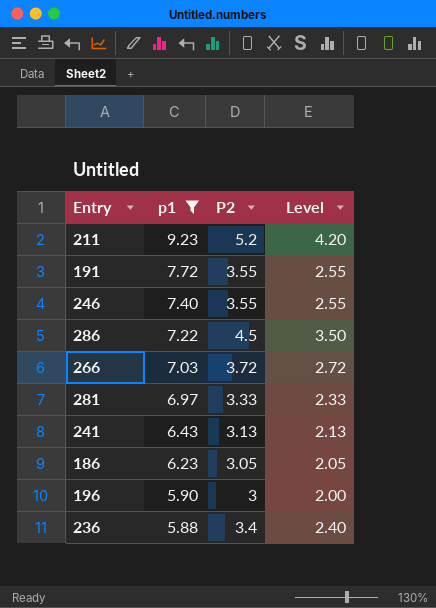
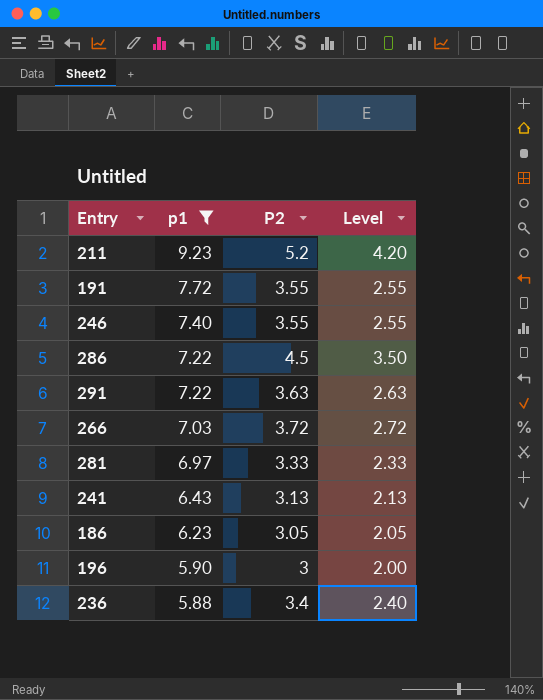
row 291: none -> 7.22 | 3.63 | 2.63

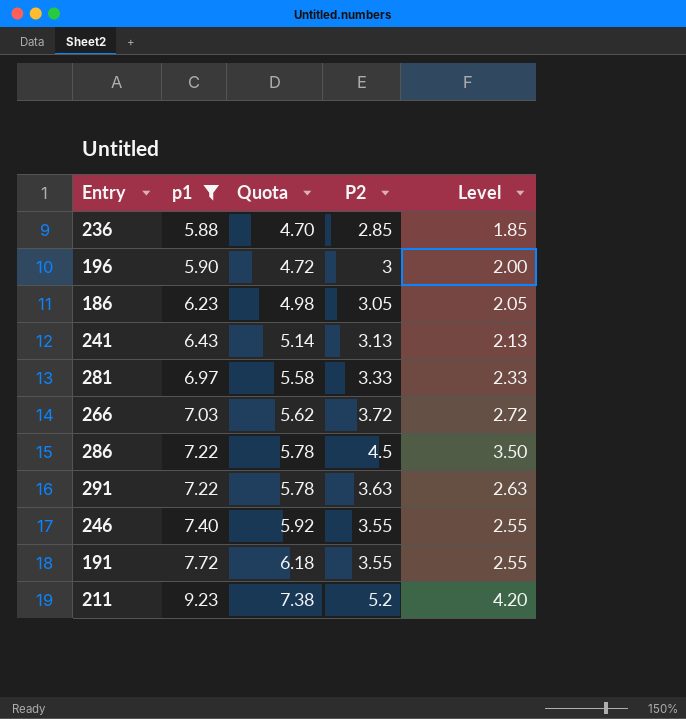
row order: p1 descending -> p1 ascending
column Quota | formula: none -> [p1] * 0.8
236 | P2: 3.4 -> 2.85
236 | Level: 2.40 -> 1.85

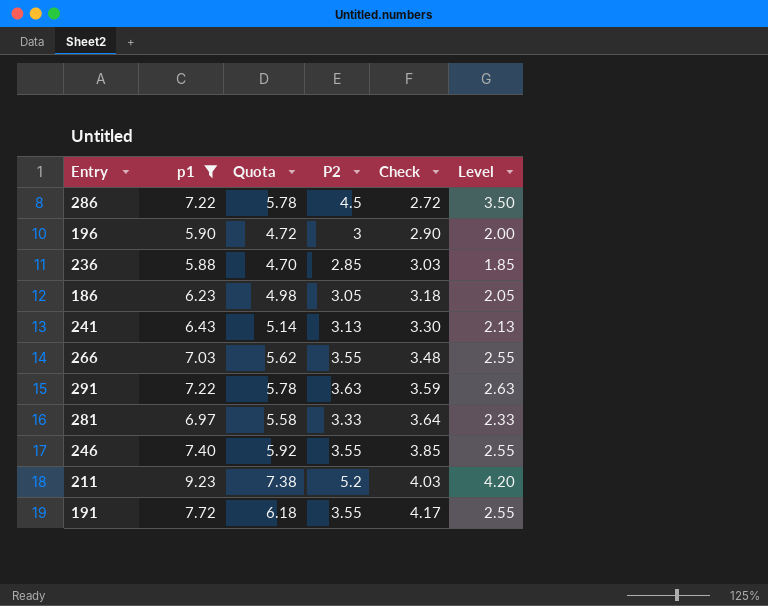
row order: p1 ascending -> Check ascending
column Check | formula: none -> [p1] - [P2]
266 | P2: 3.72 -> 3.55
266 | Level: 2.72 -> 2.55

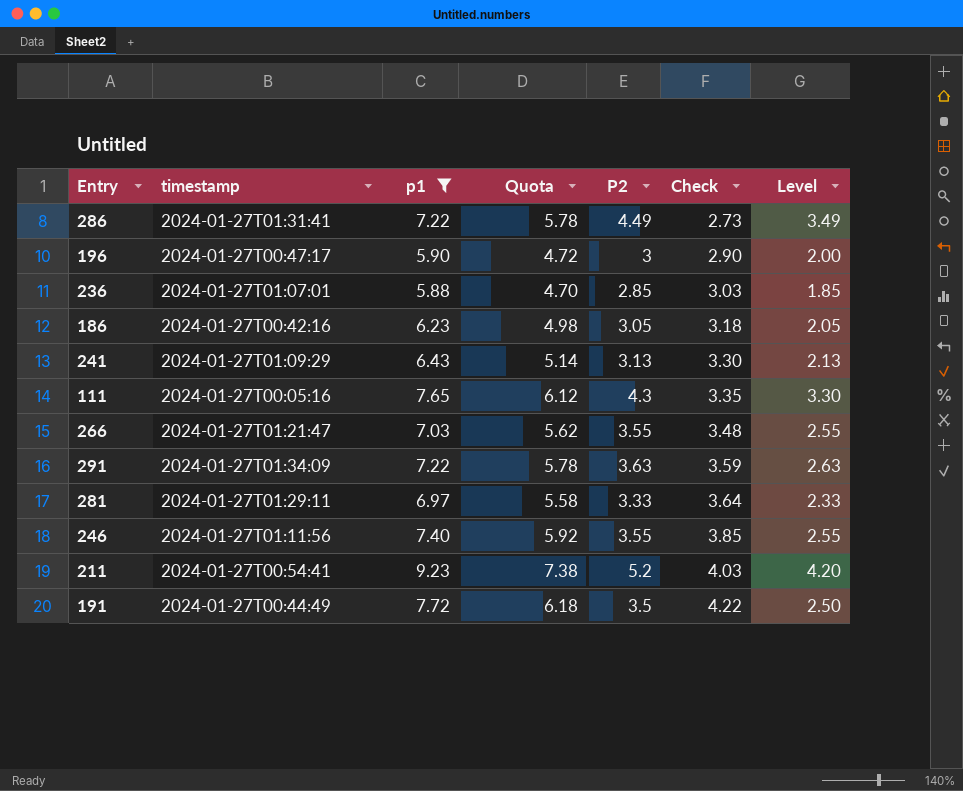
column timestamp | position: none -> 2
286 | P2: 4.5 -> 4.49
286 | Check: 2.72 -> 2.73
286 | Level: 3.50 -> 3.49
row 111: none -> 2024-01-27T00:05:16 | 7.65 | 6.12 | 4.3 | 3.35 | 3.30
191 | P2: 3.55 -> 3.5
191 | Check: 4.17 -> 4.22
191 | Level: 2.55 -> 2.50

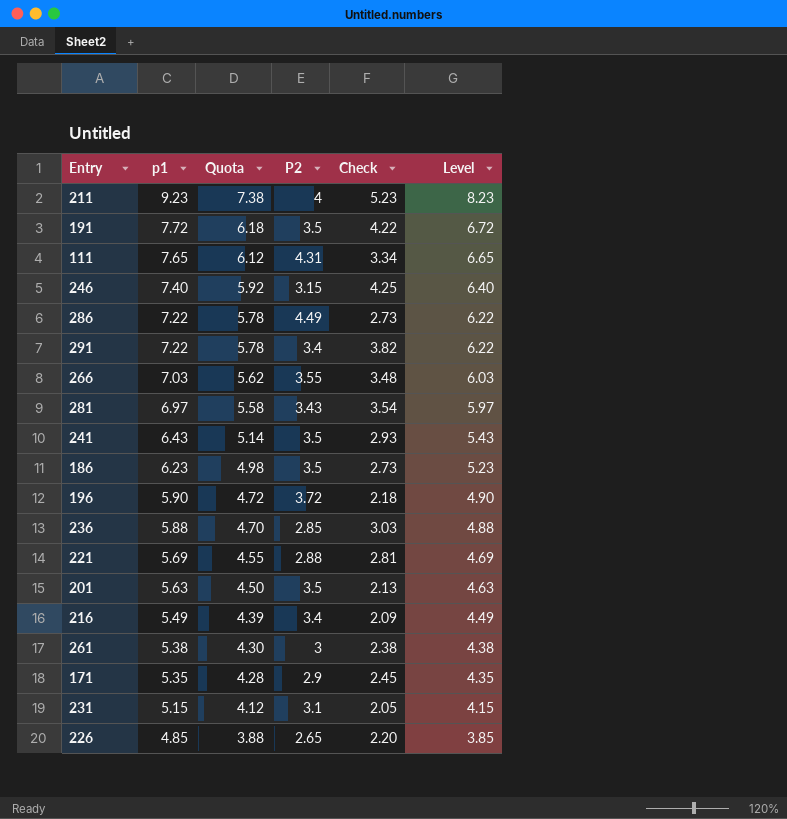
filter: p1 >= 5.88 -> none
row order: Check ascending -> p1 descending
column timestamp | position: 2 -> none
column Level | formula: [P2] - 1 -> [p1] - 1
211 | P2: 5.2 -> 4
211 | Check: 4.03 -> 5.23
111 | P2: 4.3 -> 4.31
111 | Check: 3.35 -> 3.34
246 | P2: 3.55 -> 3.15
246 | Check: 3.85 -> 4.25
291 | P2: 3.63 -> 3.4
291 | Check: 3.59 -> 3.82
281 | P2: 3.33 -> 3.43
281 | Check: 3.64 -> 3.54
241 | P2: 3.13 -> 3.5
241 | Check: 3.30 -> 2.93
186 | P2: 3.05 -> 3.5
186 | Check: 3.18 -> 2.73
196 | P2: 3 -> 3.72
196 | Check: 2.90 -> 2.18

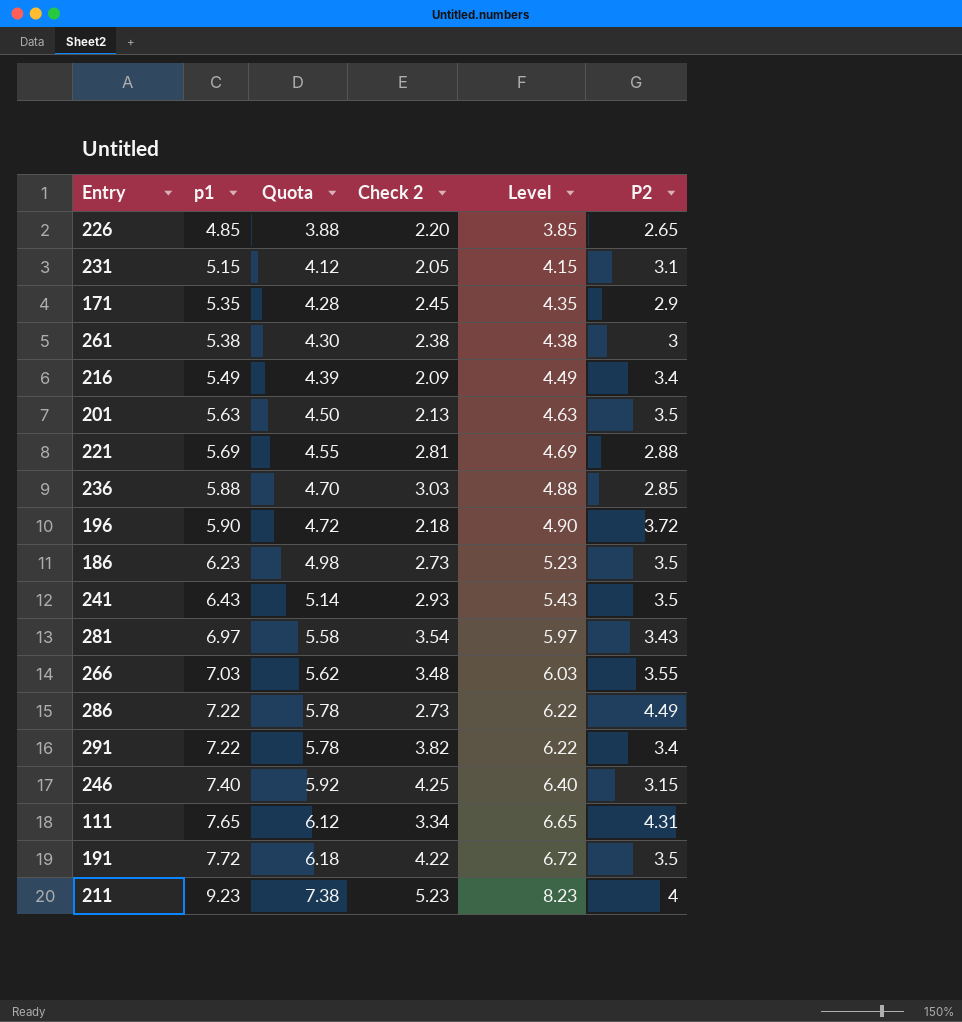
row order: p1 descending -> p1 ascending
column name: Check -> Check 2
column P2 | position: 4 -> 6

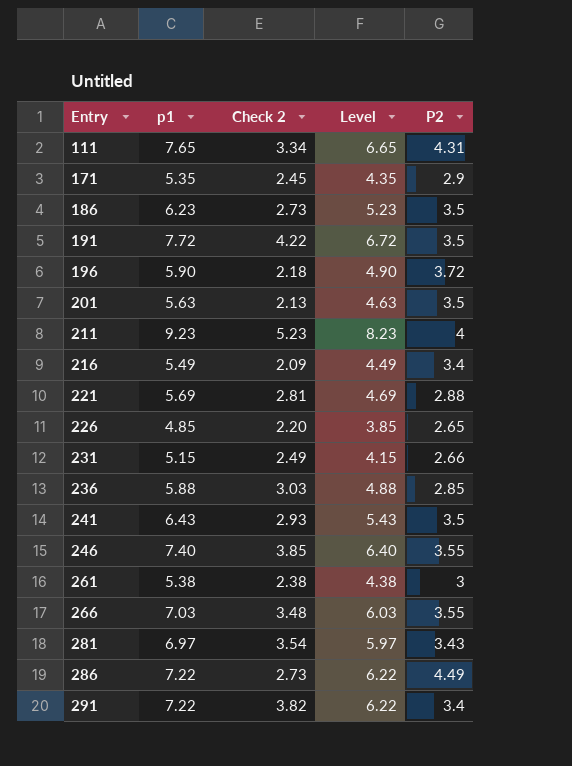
row order: p1 ascending -> Entry ascending
column Quota | formula: [p1] * 0.8 -> none
231 | Check 2: 2.05 -> 2.49
231 | P2: 3.1 -> 2.66
246 | Check 2: 4.25 -> 3.85
246 | P2: 3.15 -> 3.55

